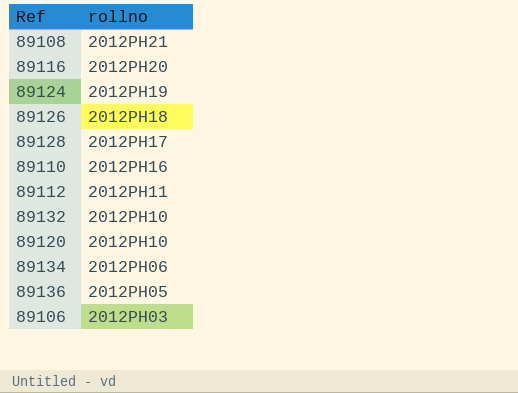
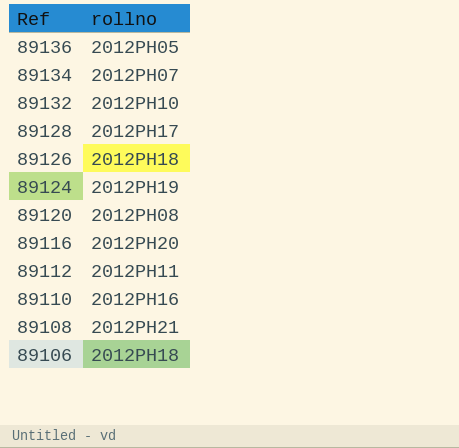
row order: rollno descending -> Ref descending
89134 | rollno: 2012PH06 -> 2012PH07
89120 | rollno: 2012PH10 -> 2012PH08
89106 | rollno: 2012PH03 -> 2012PH18

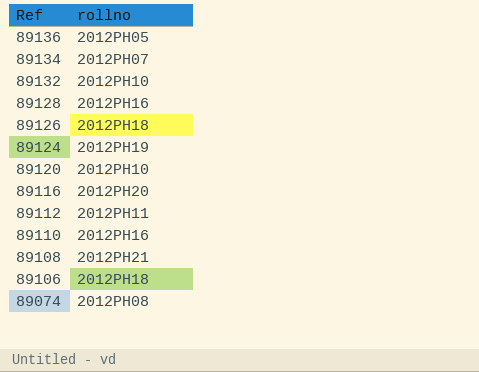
89128 | rollno: 2012PH17 -> 2012PH16
89120 | rollno: 2012PH08 -> 2012PH10
row 89074: none -> 2012PH08

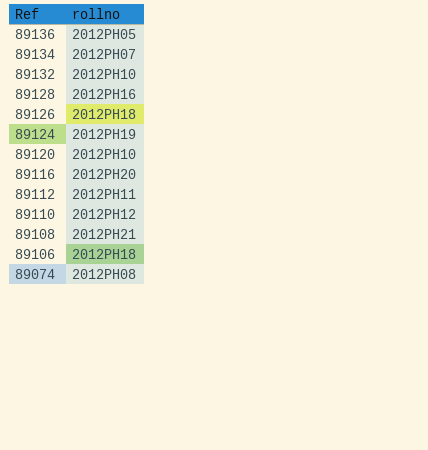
89110 | rollno: 2012PH16 -> 2012PH12

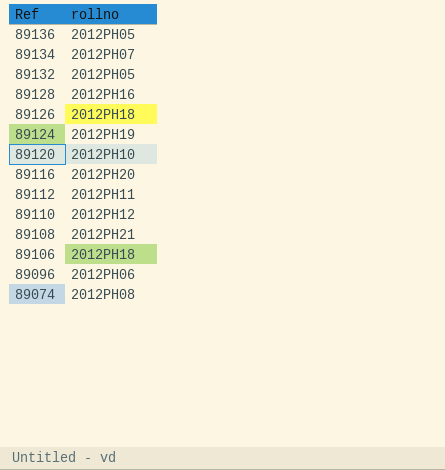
89132 | rollno: 2012PH10 -> 2012PH05
row 89096: none -> 2012PH06

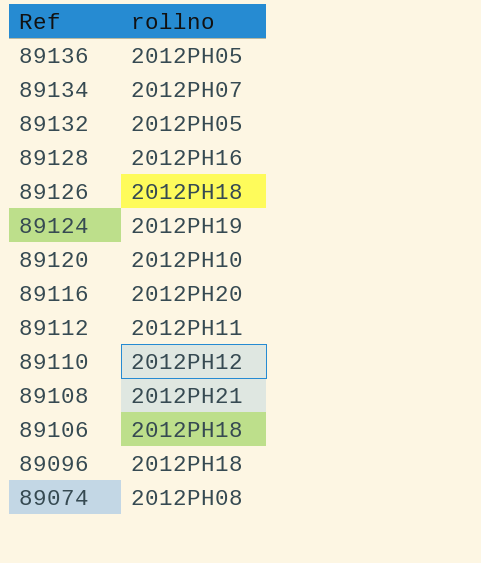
89096 | rollno: 2012PH06 -> 2012PH18

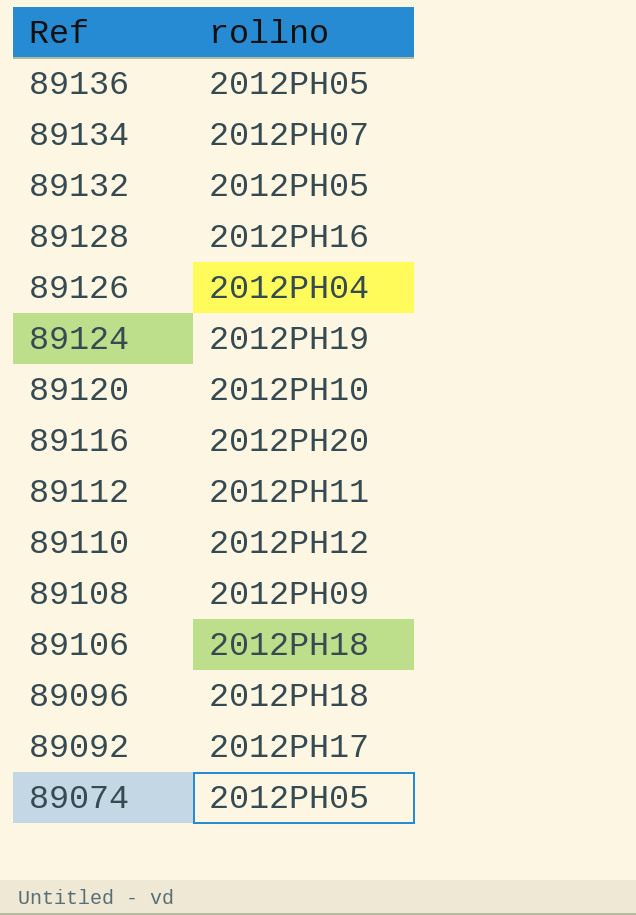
89126 | rollno: 2012PH18 -> 2012PH04
89108 | rollno: 2012PH21 -> 2012PH09
row 89092: none -> 2012PH17
89074 | rollno: 2012PH08 -> 2012PH05

